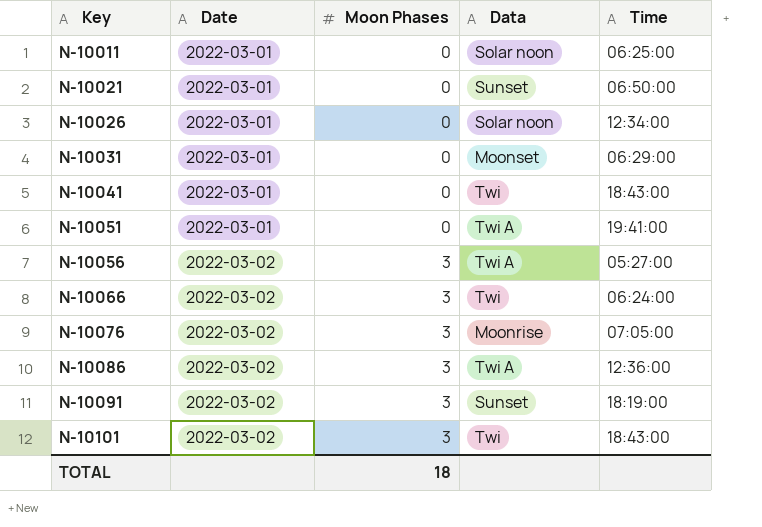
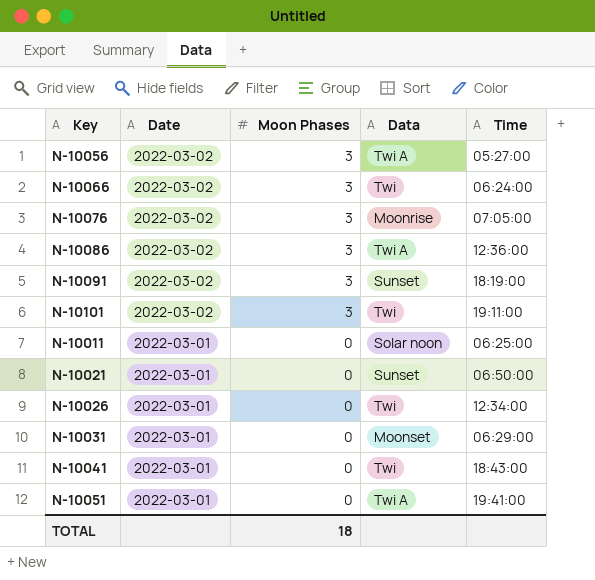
row order: Key ascending -> Date descending
N-10101 | Time: 18:43:00 -> 19:11:00
N-10026 | Data: Solar noon -> Twi

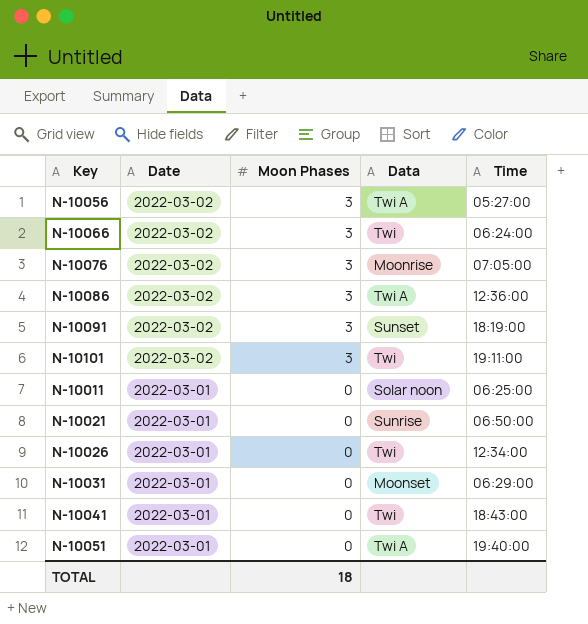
N-10021 | Data: Sunset -> Sunrise
N-10051 | Time: 19:41:00 -> 19:40:00

